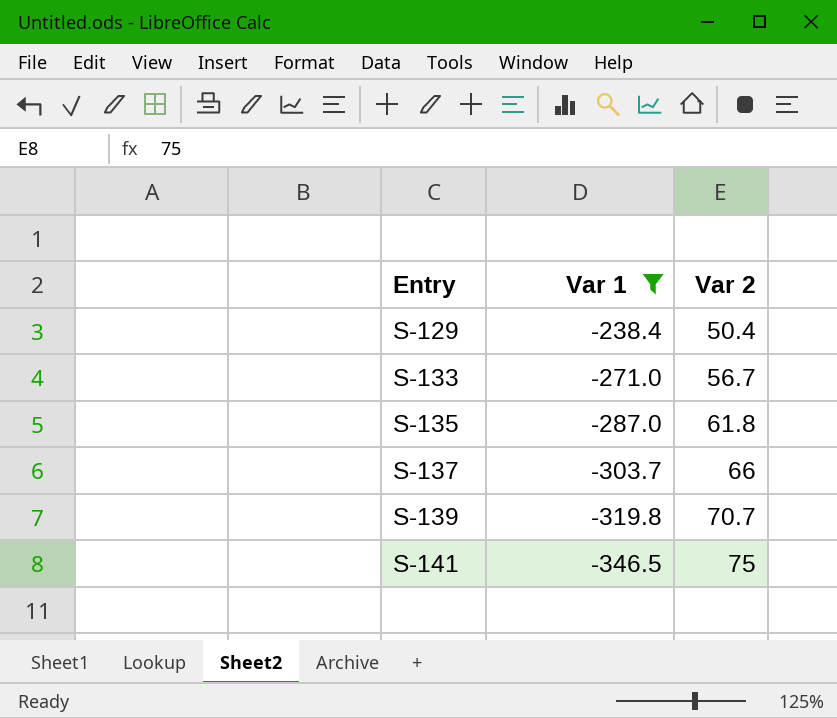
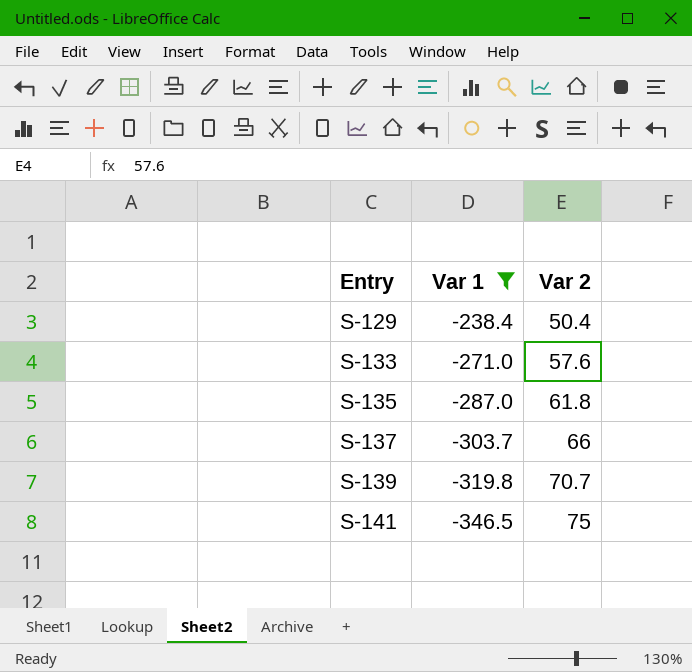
S-133 | Var 2: 56.7 -> 57.6

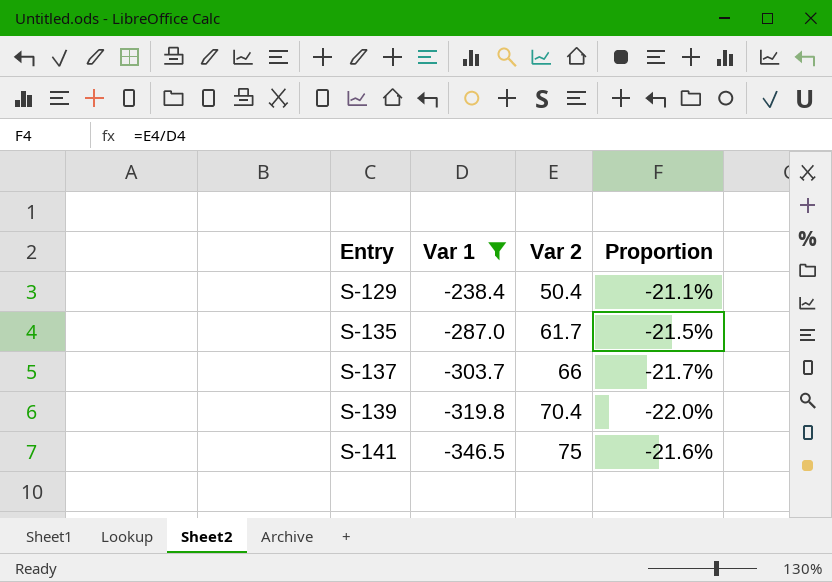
column Proportion | formula: none -> [Var 2] / [Var 1]
row S-133: -271.0 | 57.6 -> none
S-135 | Var 2: 61.8 -> 61.7
S-139 | Var 2: 70.7 -> 70.4

